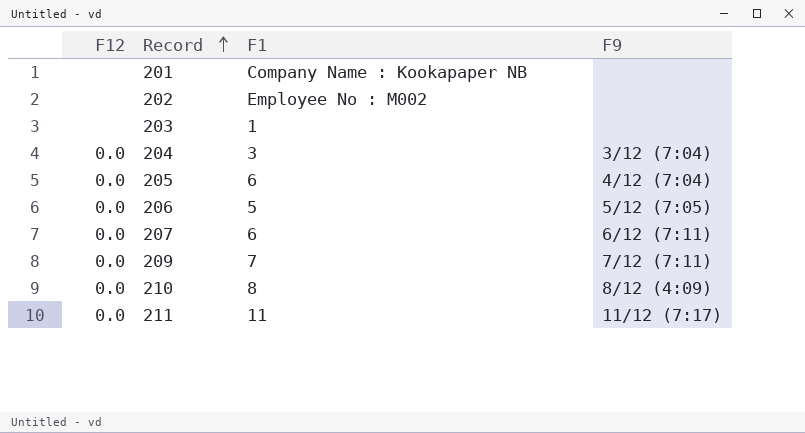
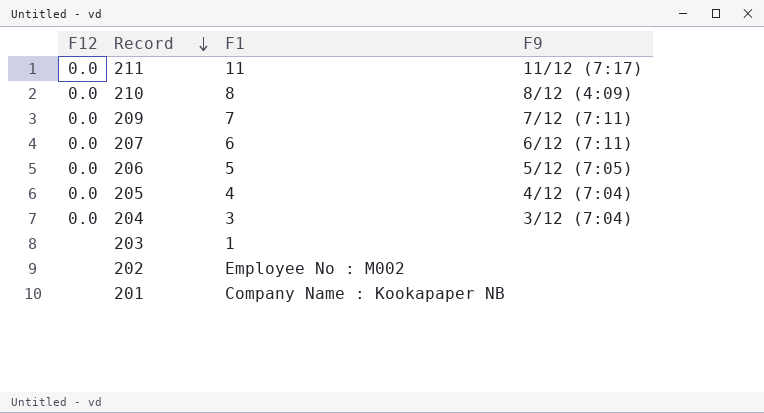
row order: Record ascending -> Record descending
205 | F1: 6 -> 4

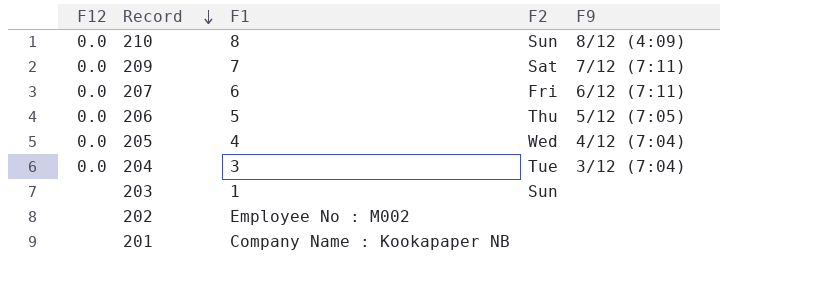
column F2 | position: none -> 4
row 211: 0.0 | 11 | 11/12 (7:17) -> none

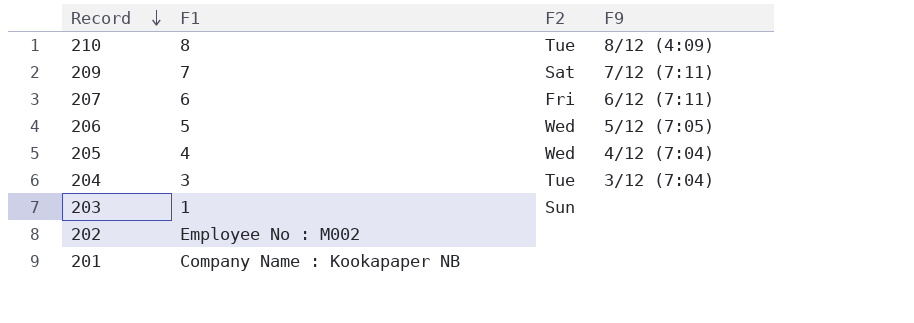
column F12 | position: 1 -> none
210 | F2: Sun -> Tue
206 | F2: Thu -> Wed

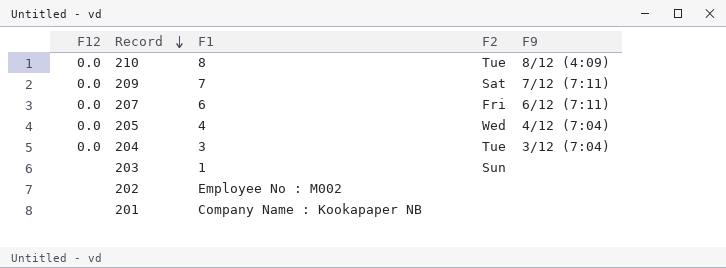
column F12 | position: none -> 1
row 206: 5 | Wed | 5/12 (7:05) -> none

